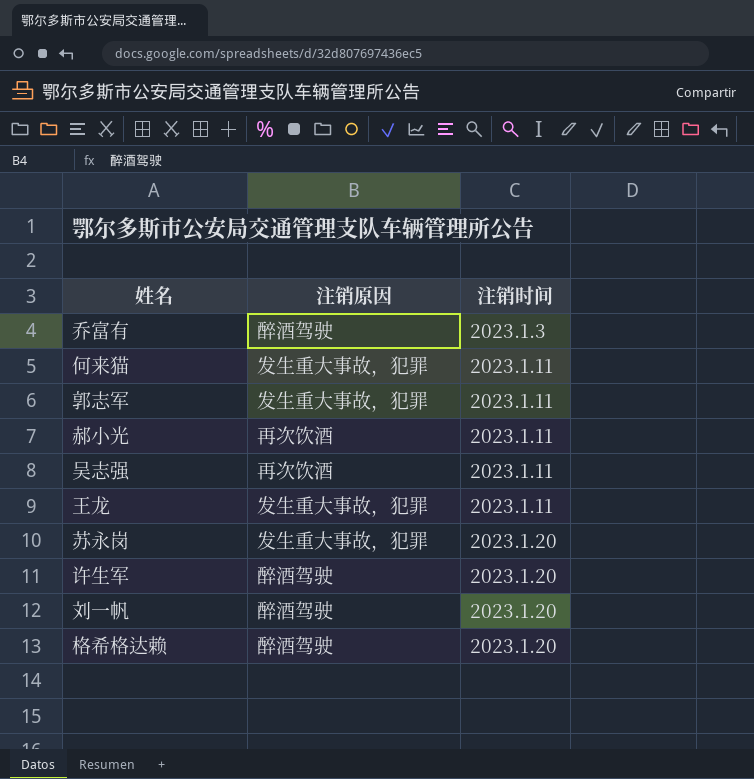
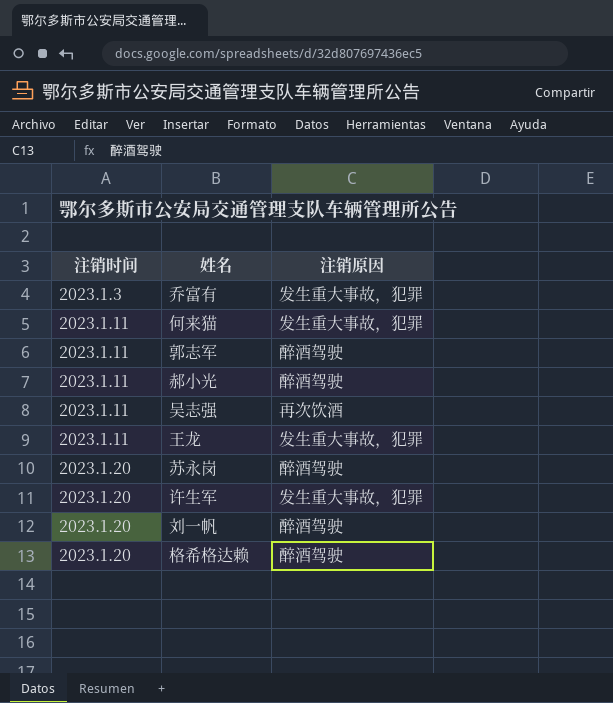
column 注销时间 | position: 3 -> 1
乔富有 | 注销原因: 醉酒驾驶 -> 发生重大事故，犯罪
郭志军 | 注销原因: 发生重大事故，犯罪 -> 醉酒驾驶
郝小光 | 注销原因: 再次饮酒 -> 醉酒驾驶
苏永岗 | 注销原因: 发生重大事故，犯罪 -> 醉酒驾驶
许生军 | 注销原因: 醉酒驾驶 -> 发生重大事故，犯罪

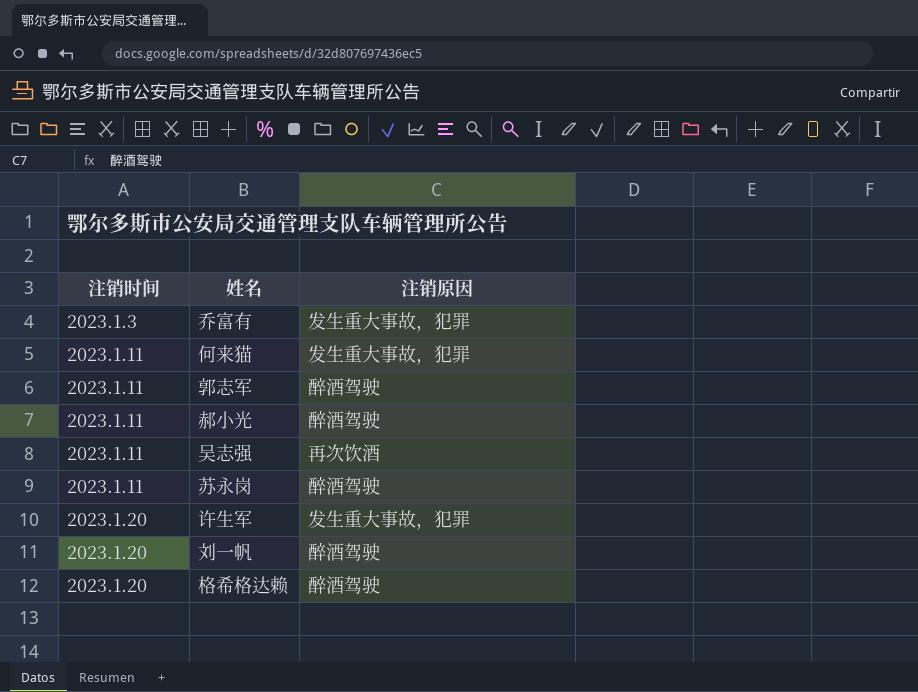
row 王龙: 2023.1.11 | 发生重大事故，犯罪 -> none
苏永岗 | 注销时间: 2023.1.20 -> 2023.1.11

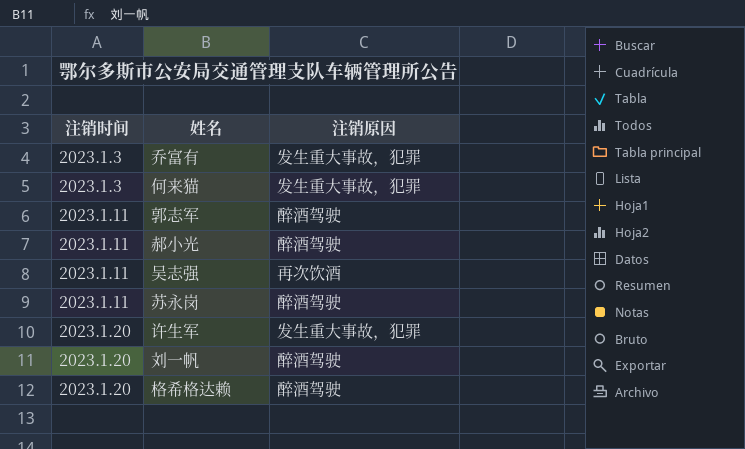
何来猫 | 注销时间: 2023.1.11 -> 2023.1.3

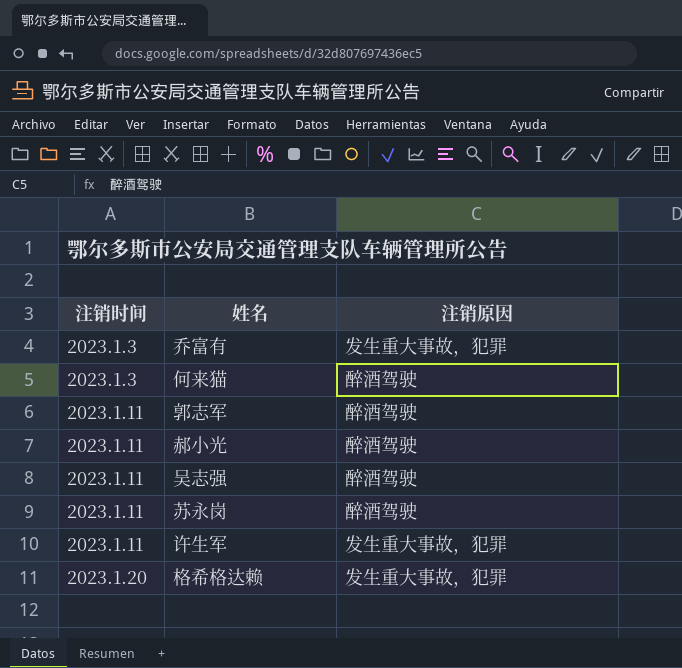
row 刘一帆: 2023.1.20 | 醉酒驾驶 -> none
何来猫 | 注销原因: 发生重大事故，犯罪 -> 醉酒驾驶
吴志强 | 注销原因: 再次饮酒 -> 醉酒驾驶
许生军 | 注销时间: 2023.1.20 -> 2023.1.11
格希格达赖 | 注销原因: 醉酒驾驶 -> 发生重大事故，犯罪

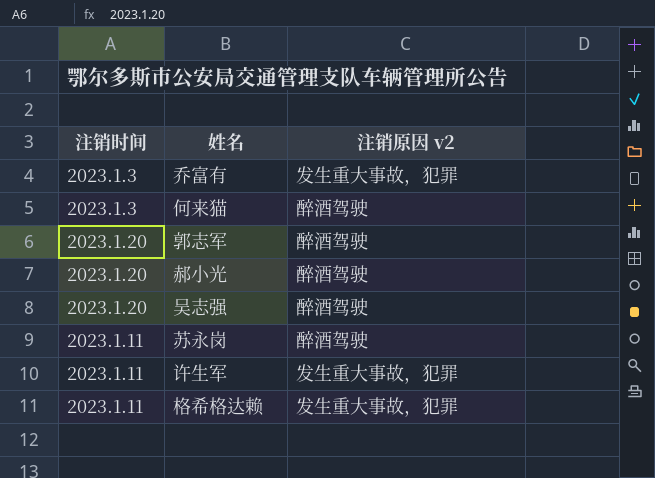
column name: 注销原因 -> 注销原因 v2
郭志军 | 注销时间: 2023.1.11 -> 2023.1.20
郝小光 | 注销时间: 2023.1.11 -> 2023.1.20
吴志强 | 注销时间: 2023.1.11 -> 2023.1.20
格希格达赖 | 注销时间: 2023.1.20 -> 2023.1.11

